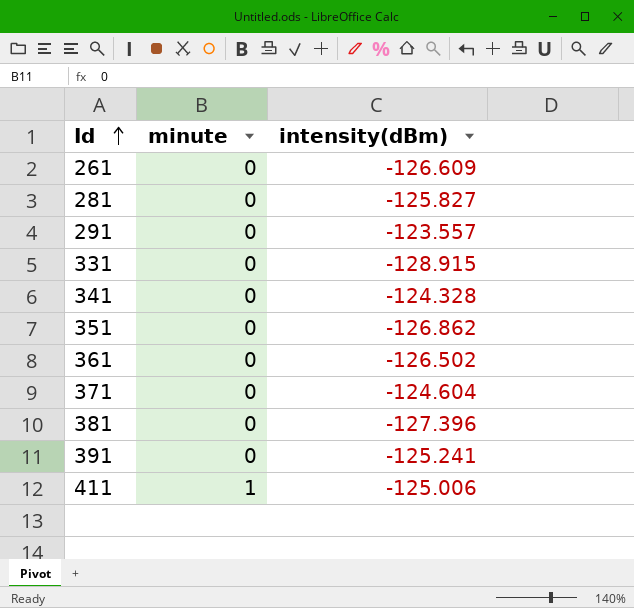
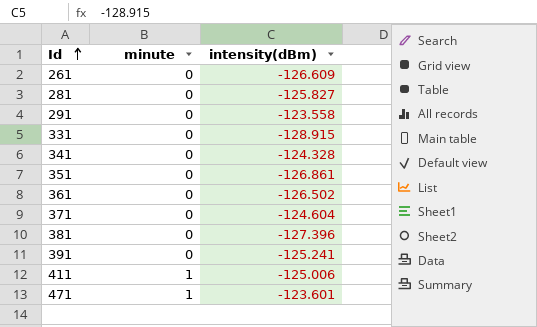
291 | intensity(dBm): -123.557 -> -123.558
351 | intensity(dBm): -126.862 -> -126.861
row 471: none -> 1 | -123.601

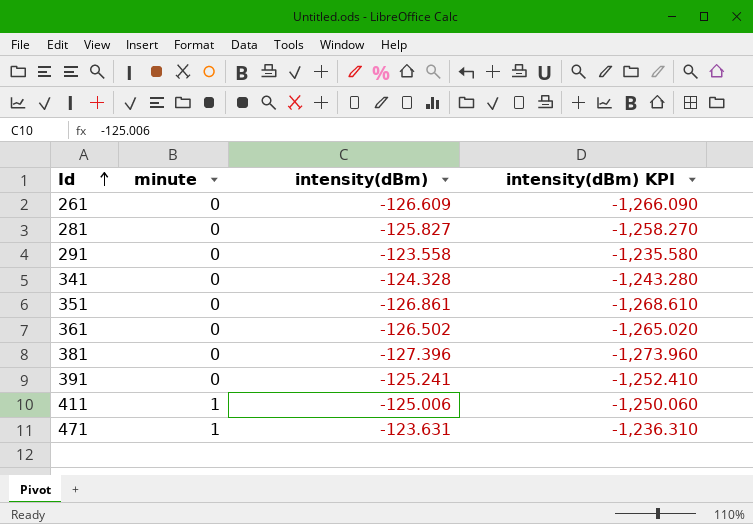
column intensity(dBm) KPI | formula: none -> [intensity(dBm)] * 10
row 331: 0 | -128.915 -> none
row 371: 0 | -124.604 -> none
471 | intensity(dBm): -123.601 -> -123.631

